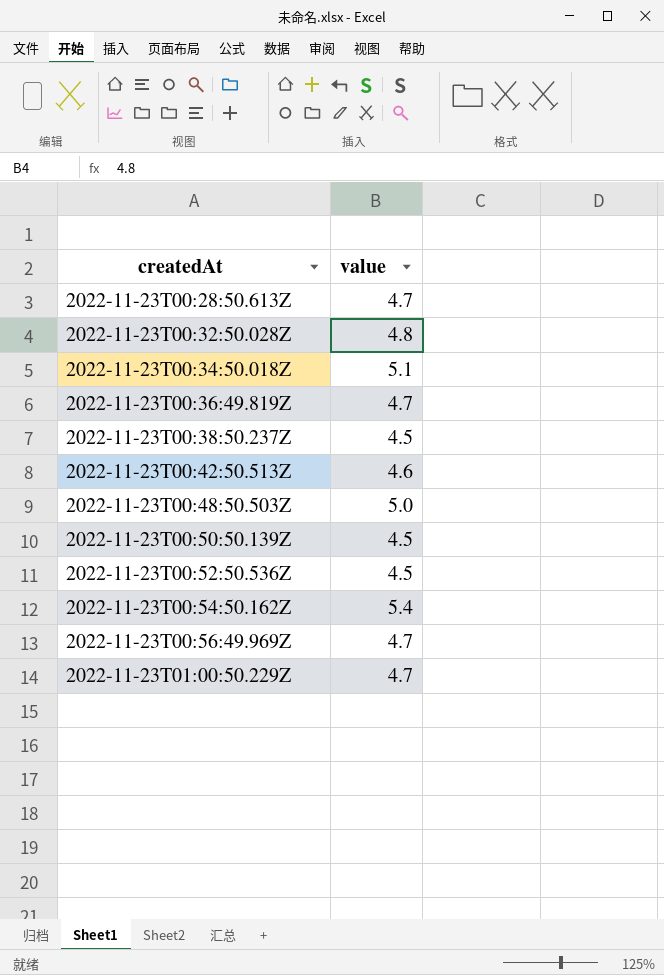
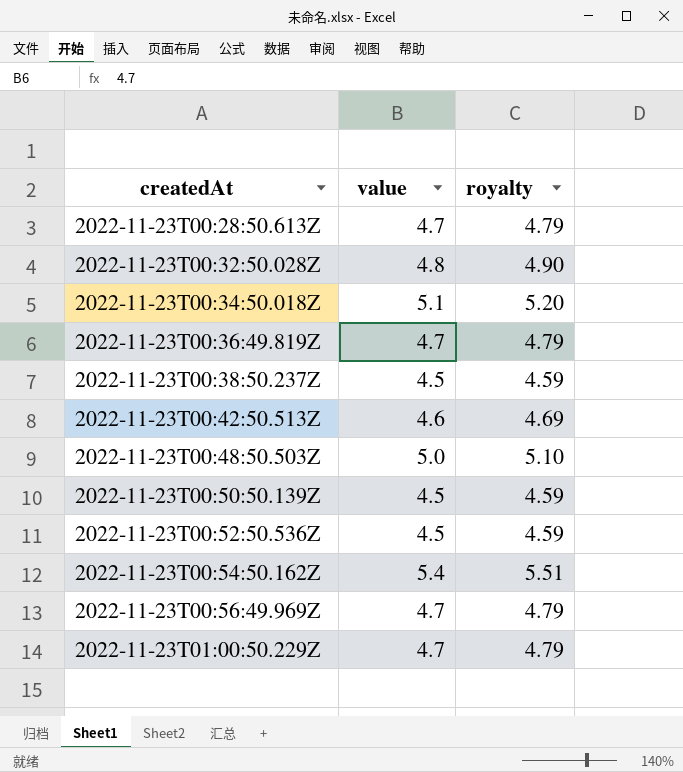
column royalty | formula: none -> [value] * 1.02

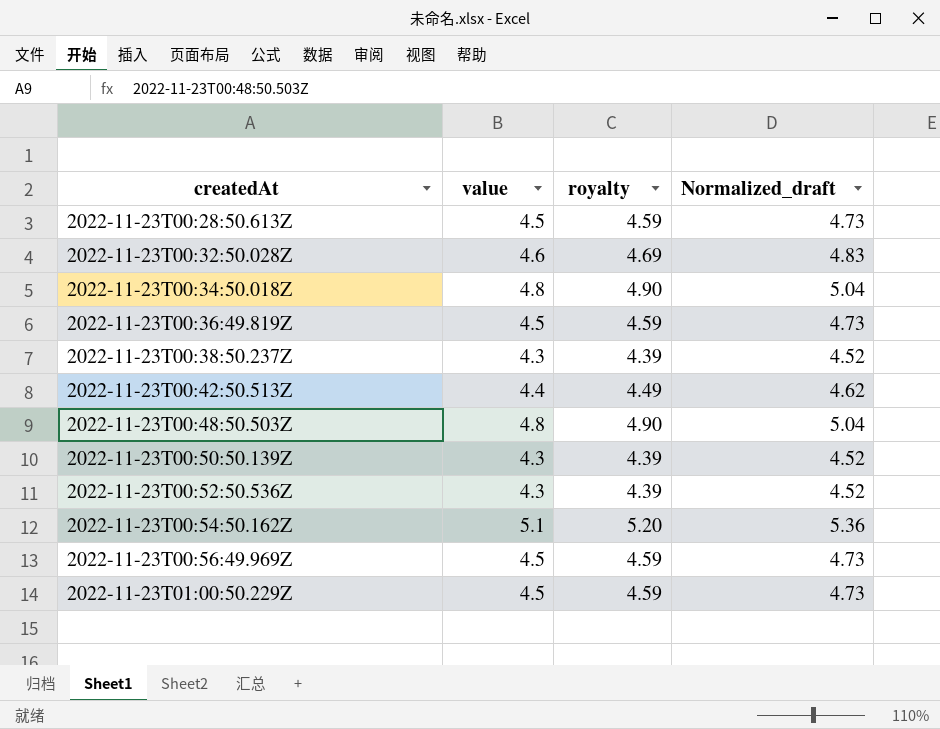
column Normalized_draft | formula: none -> [value] * 1.05
2022-11-23T00:28:50.613Z | value: 4.7 -> 4.5
2022-11-23T00:28:50.613Z | royalty: 4.79 -> 4.59
2022-11-23T00:32:50.028Z | value: 4.8 -> 4.6
2022-11-23T00:32:50.028Z | royalty: 4.90 -> 4.69
2022-11-23T00:34:50.018Z | value: 5.1 -> 4.8
2022-11-23T00:34:50.018Z | royalty: 5.20 -> 4.90
2022-11-23T00:36:49.819Z | value: 4.7 -> 4.5
2022-11-23T00:36:49.819Z | royalty: 4.79 -> 4.59
2022-11-23T00:38:50.237Z | value: 4.5 -> 4.3
2022-11-23T00:38:50.237Z | royalty: 4.59 -> 4.39
2022-11-23T00:42:50.513Z | value: 4.6 -> 4.4
2022-11-23T00:42:50.513Z | royalty: 4.69 -> 4.49
2022-11-23T00:48:50.503Z | value: 5.0 -> 4.8
2022-11-23T00:48:50.503Z | royalty: 5.10 -> 4.90
2022-11-23T00:50:50.139Z | value: 4.5 -> 4.3
2022-11-23T00:50:50.139Z | royalty: 4.59 -> 4.39
2022-11-23T00:52:50.536Z | value: 4.5 -> 4.3
2022-11-23T00:52:50.536Z | royalty: 4.59 -> 4.39
2022-11-23T00:54:50.162Z | value: 5.4 -> 5.1
2022-11-23T00:54:50.162Z | royalty: 5.51 -> 5.20
2022-11-23T00:56:49.969Z | value: 4.7 -> 4.5
2022-11-23T00:56:49.969Z | royalty: 4.79 -> 4.59
2022-11-23T01:00:50.229Z | value: 4.7 -> 4.5
2022-11-23T01:00:50.229Z | royalty: 4.79 -> 4.59

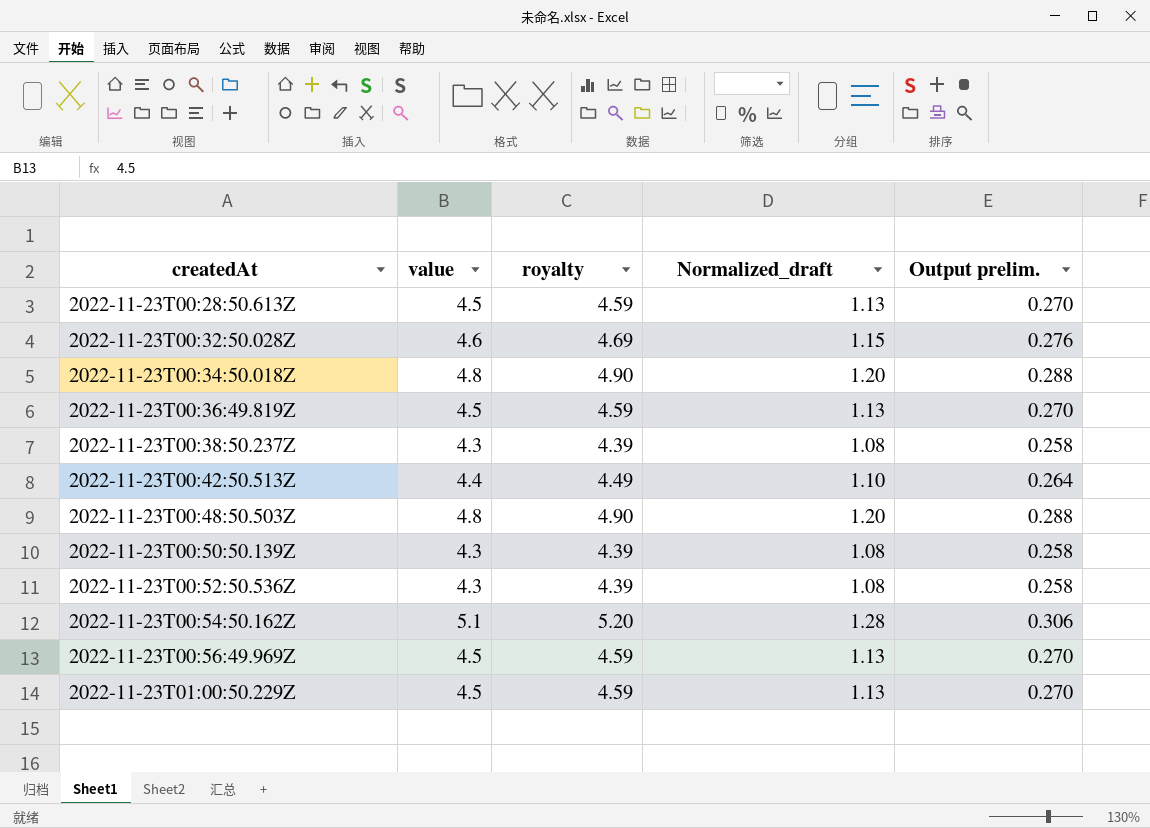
column Normalized_draft | formula: [value] * 1.05 -> [value] * 0.25
column Output prelim. | formula: none -> [value] * 0.06

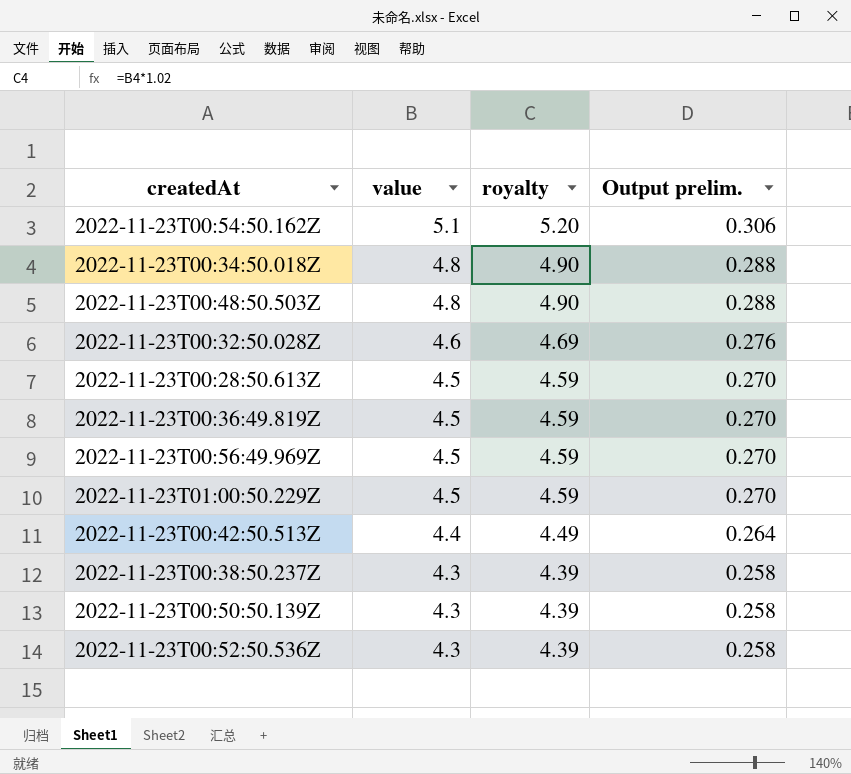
row order: createdAt ascending -> value descending
column Normalized_draft | formula: [value] * 0.25 -> none

